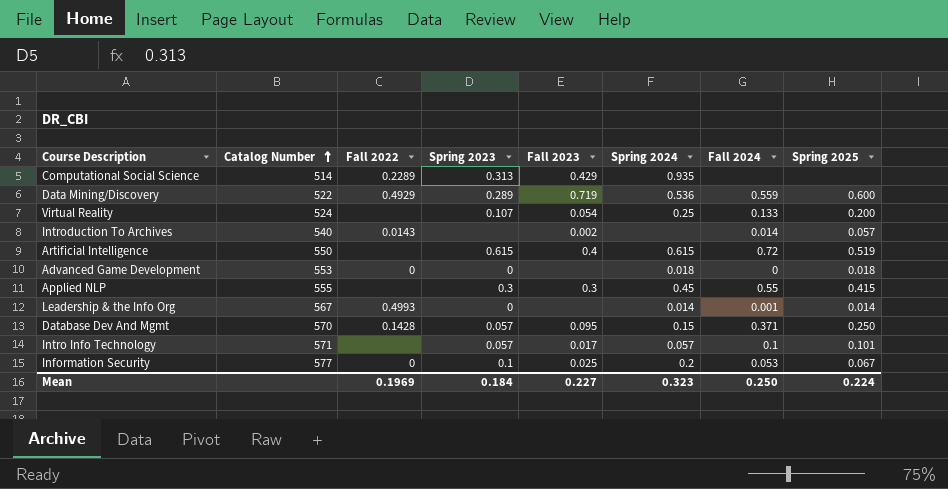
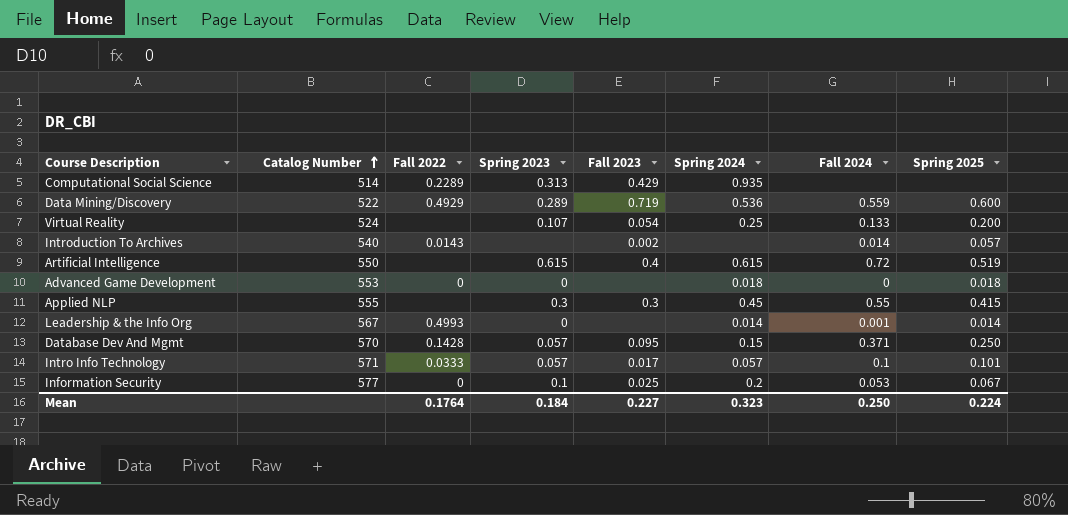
Intro Info Technology | Fall 2022: none -> 0.0333
Mean | Fall 2022: 0.1969 -> 0.1764

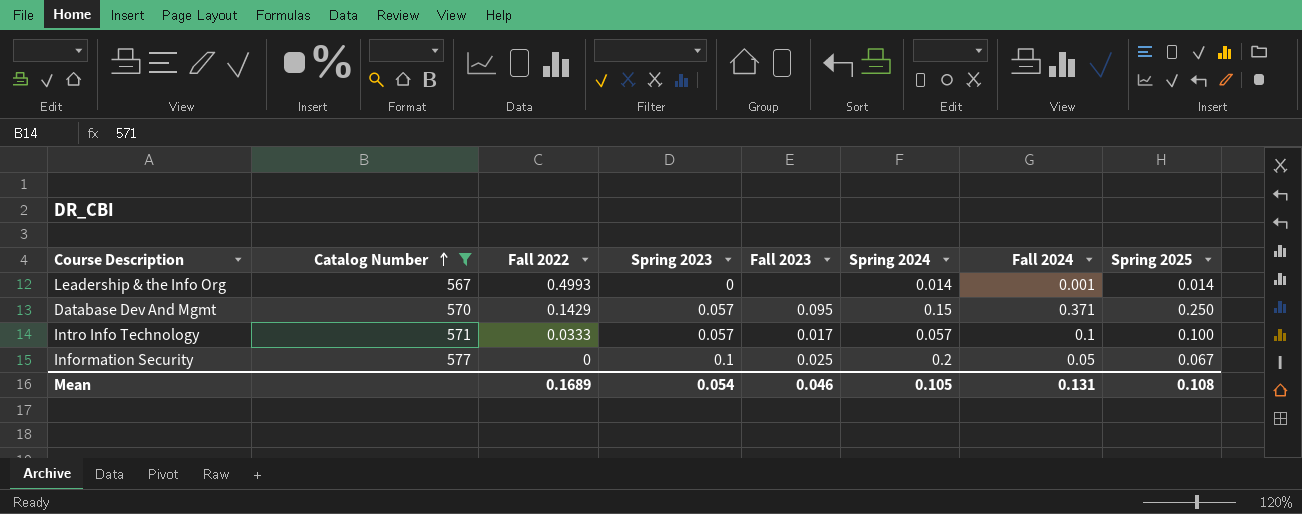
filter: none -> Catalog Number >= 567
Database Dev And Mgmt | Fall 2022: 0.1428 -> 0.1429
Intro Info Technology | Spring 2025: 0.101 -> 0.100
Information Security | Fall 2024: 0.053 -> 0.05
Mean | Fall 2022: 0.1764 -> 0.1689
Mean | Spring 2023: 0.184 -> 0.054
Mean | Fall 2023: 0.227 -> 0.046
Mean | Spring 2024: 0.323 -> 0.105
Mean | Fall 2024: 0.250 -> 0.131
Mean | Spring 2025: 0.224 -> 0.108

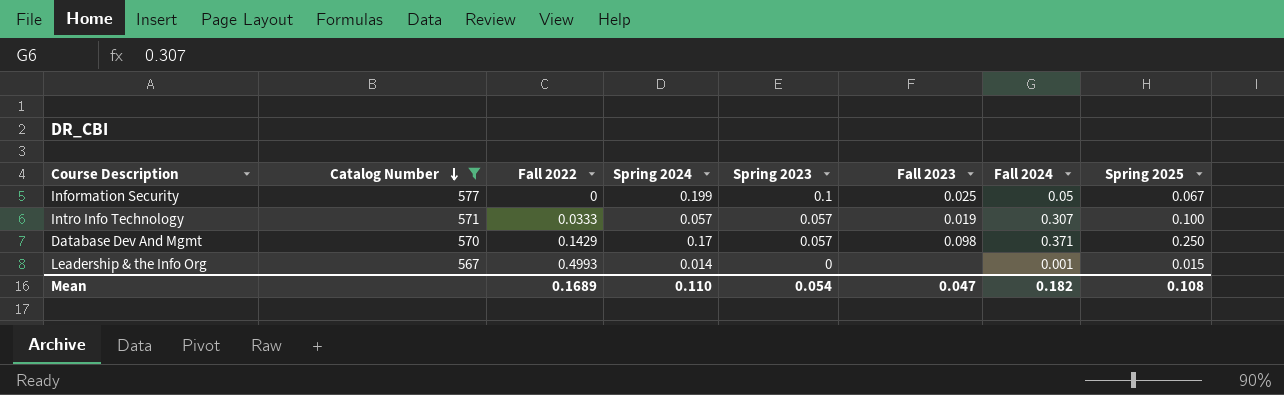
row order: Catalog Number ascending -> Catalog Number descending
column Spring 2024 | position: 6 -> 4
Information Security | Spring 2024: 0.2 -> 0.199
Intro Info Technology | Fall 2023: 0.017 -> 0.019
Intro Info Technology | Fall 2024: 0.1 -> 0.307
Database Dev And Mgmt | Spring 2024: 0.15 -> 0.17
Database Dev And Mgmt | Fall 2023: 0.095 -> 0.098
Leadership & the Info Org | Spring 2025: 0.014 -> 0.015
Mean | Spring 2024: 0.105 -> 0.110
Mean | Fall 2023: 0.046 -> 0.047
Mean | Fall 2024: 0.131 -> 0.182

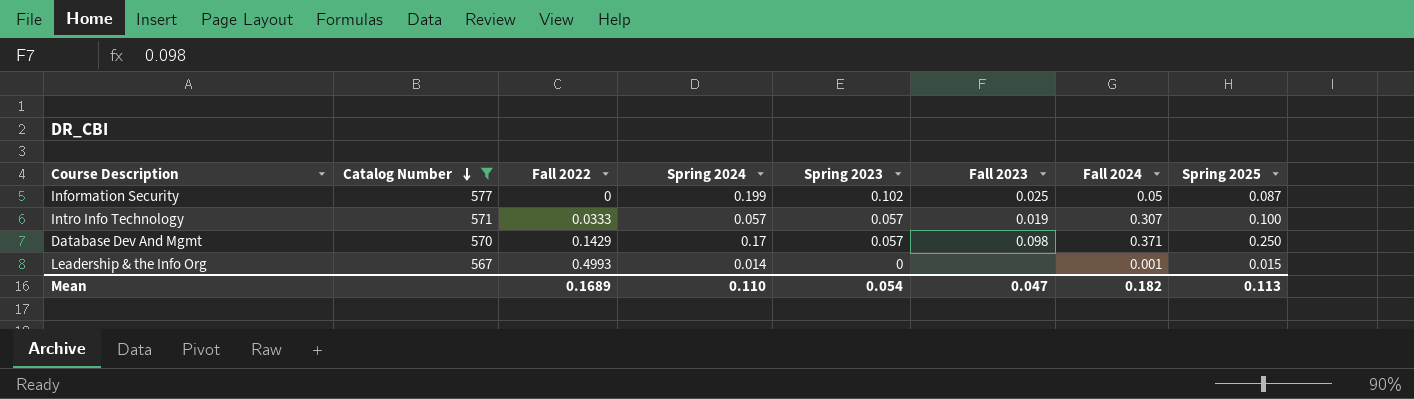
Information Security | Spring 2023: 0.1 -> 0.102
Information Security | Spring 2025: 0.067 -> 0.087
Mean | Spring 2025: 0.108 -> 0.113

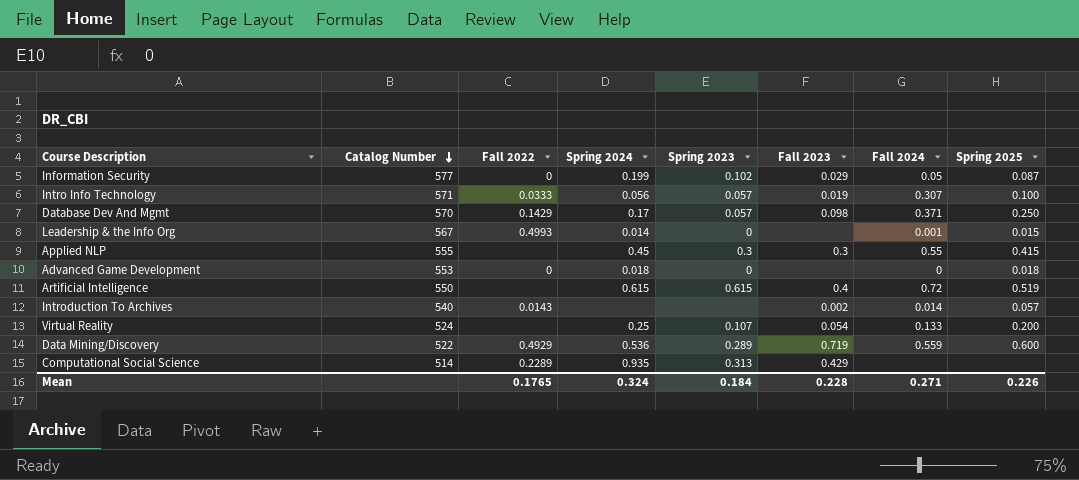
filter: Catalog Number >= 567 -> none
Information Security | Fall 2023: 0.025 -> 0.029
Intro Info Technology | Spring 2024: 0.057 -> 0.056
Mean | Fall 2022: 0.1689 -> 0.1765
Mean | Spring 2024: 0.110 -> 0.324
Mean | Spring 2023: 0.054 -> 0.184
Mean | Fall 2023: 0.047 -> 0.228
Mean | Fall 2024: 0.182 -> 0.271
Mean | Spring 2025: 0.113 -> 0.226

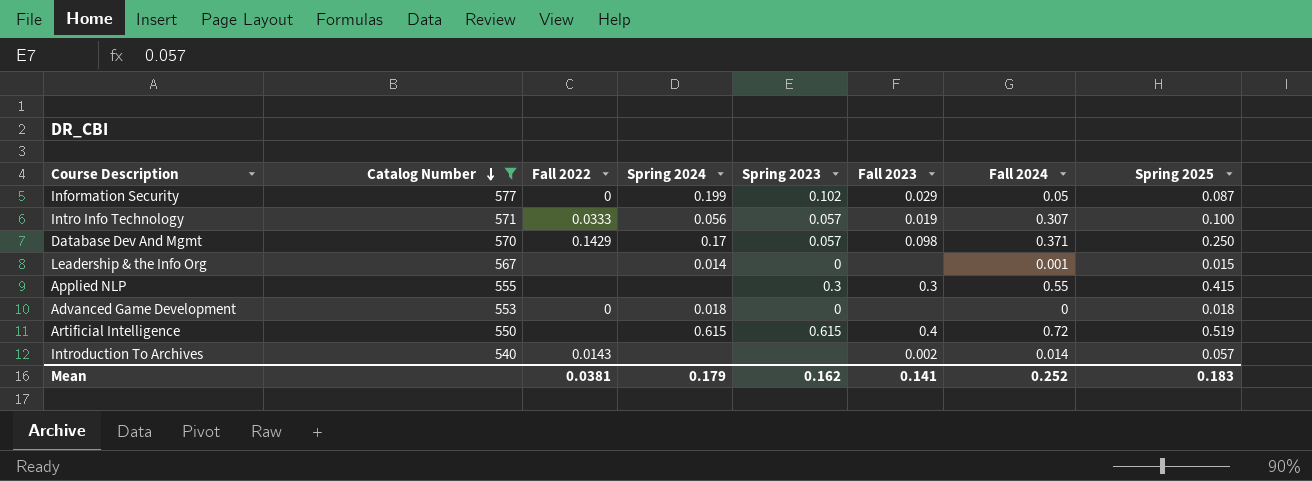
filter: none -> Catalog Number >= 540
Leadership & the Info Org | Fall 2022: 0.4993 -> none
Applied NLP | Spring 2024: 0.45 -> none
Mean | Fall 2022: 0.1765 -> 0.0381
Mean | Spring 2024: 0.324 -> 0.179
Mean | Spring 2023: 0.184 -> 0.162
Mean | Fall 2023: 0.228 -> 0.141
Mean | Fall 2024: 0.271 -> 0.252
Mean | Spring 2025: 0.226 -> 0.183

